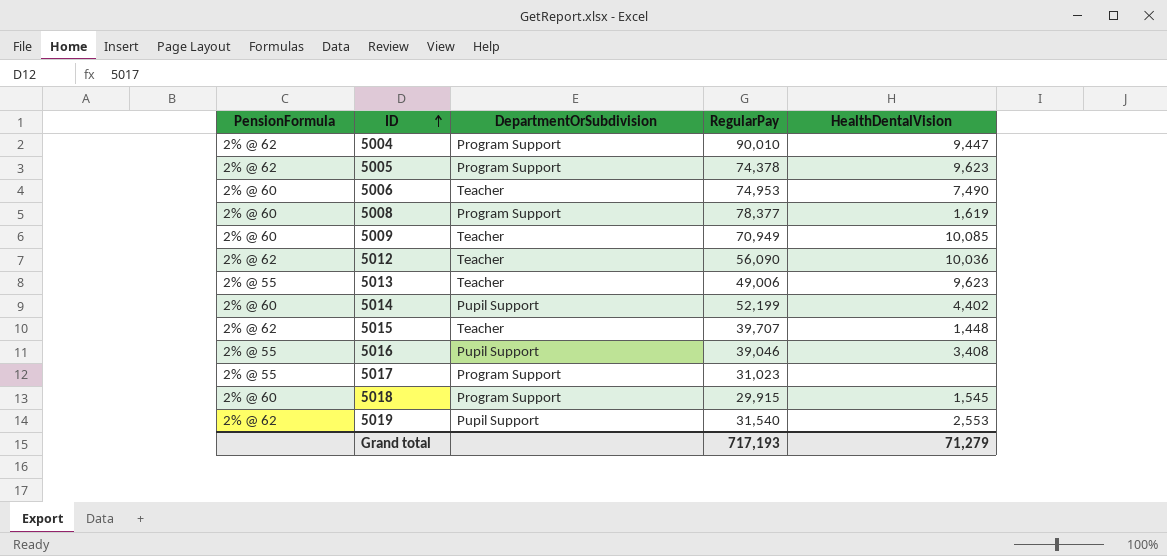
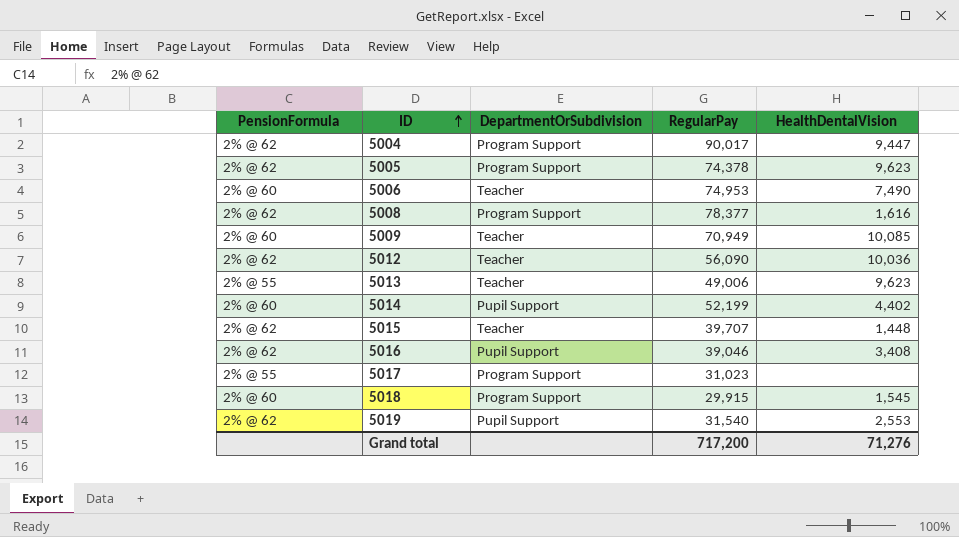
5004 | RegularPay: 90,010 -> 90,017
5008 | PensionFormula: 2% @ 60 -> 2% @ 62
5008 | HealthDentalVision: 1,619 -> 1,616
5016 | PensionFormula: 2% @ 55 -> 2% @ 62
Grand total | RegularPay: 717,193 -> 717,200
Grand total | HealthDentalVision: 71,279 -> 71,276

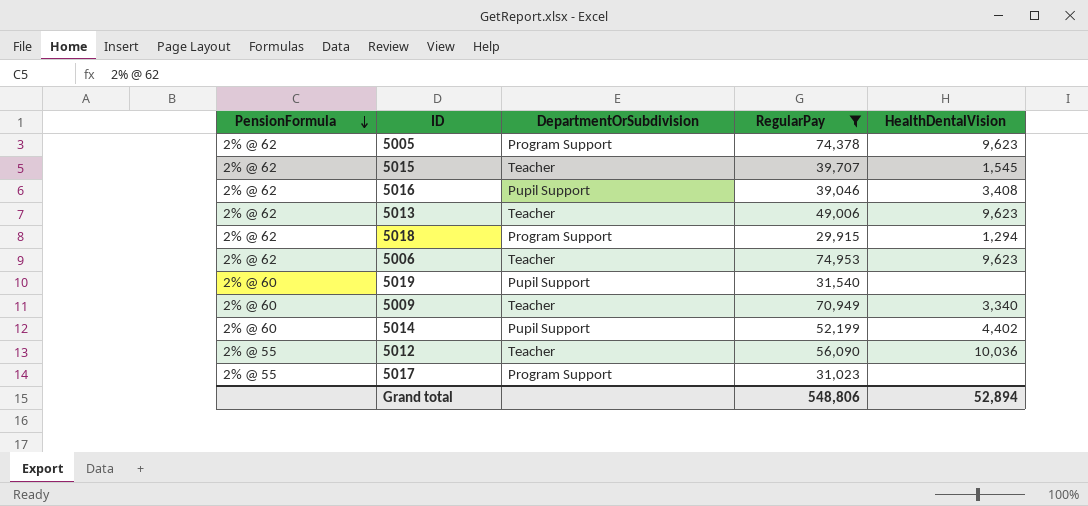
filter: none -> RegularPay <= 74,953
row order: ID ascending -> PensionFormula descending
5015 | HealthDentalVision: 1,448 -> 1,545
5013 | PensionFormula: 2% @ 55 -> 2% @ 62
5018 | PensionFormula: 2% @ 60 -> 2% @ 62
5018 | HealthDentalVision: 1,545 -> 1,294
5006 | PensionFormula: 2% @ 60 -> 2% @ 62
5006 | HealthDentalVision: 7,490 -> 9,623
5019 | PensionFormula: 2% @ 62 -> 2% @ 60
5019 | HealthDentalVision: 2,553 -> none
5009 | HealthDentalVision: 10,085 -> 3,340
5012 | PensionFormula: 2% @ 62 -> 2% @ 55
Grand total | RegularPay: 717,200 -> 548,806
Grand total | HealthDentalVision: 71,276 -> 52,894

